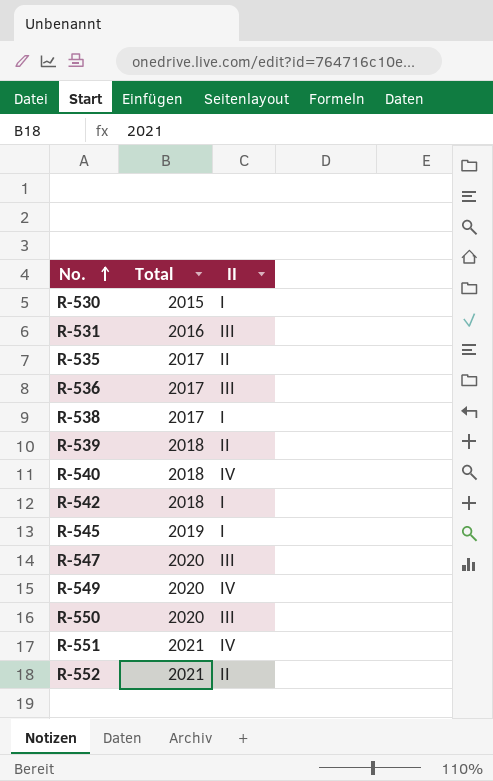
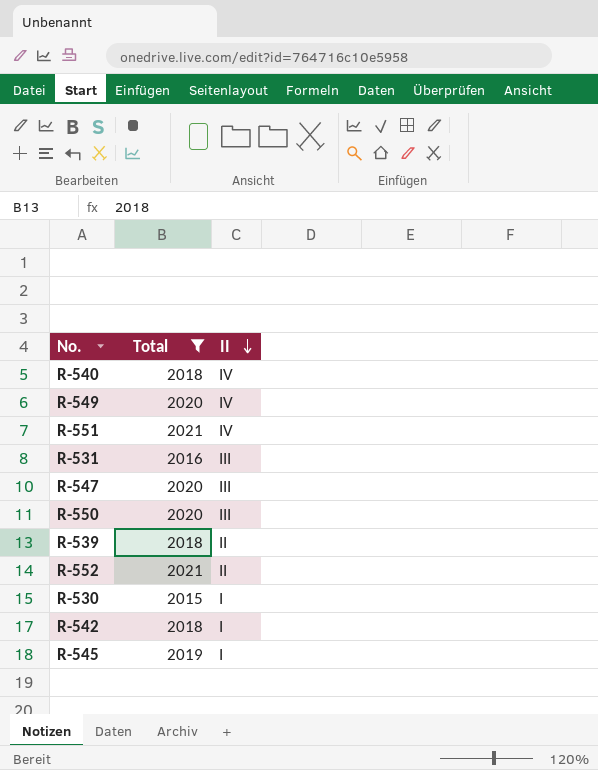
filter: none -> Total != 2017
row order: No. ascending -> II descending

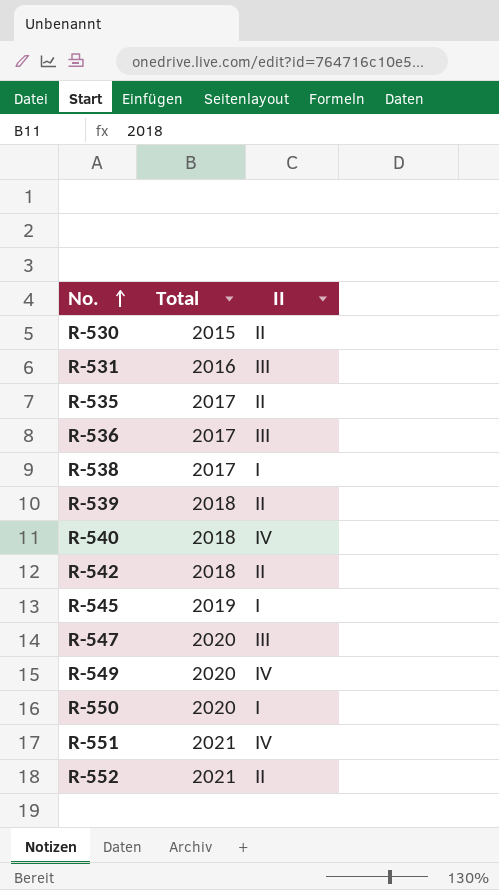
filter: Total != 2017 -> none
row order: II descending -> No. ascending
R-530 | II: I -> II
R-542 | II: I -> II
R-550 | II: III -> I

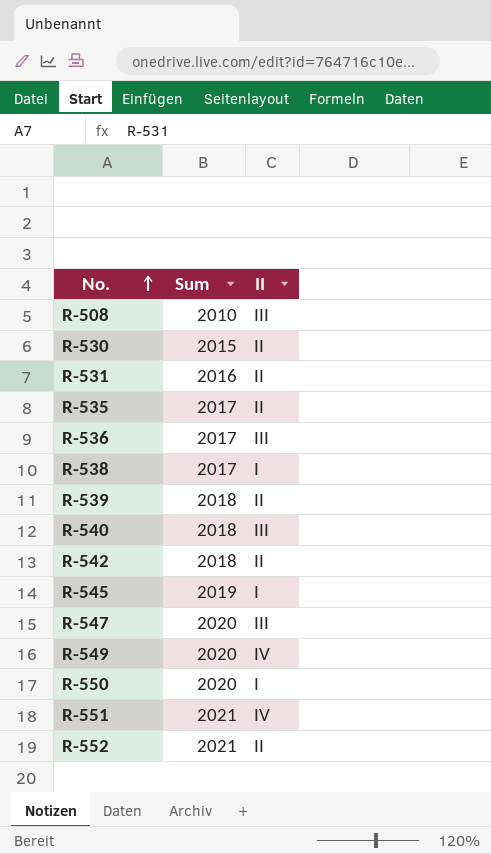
column name: Total -> Sum
row R-508: none -> 2010 | III
R-531 | II: III -> II
R-540 | II: IV -> III

